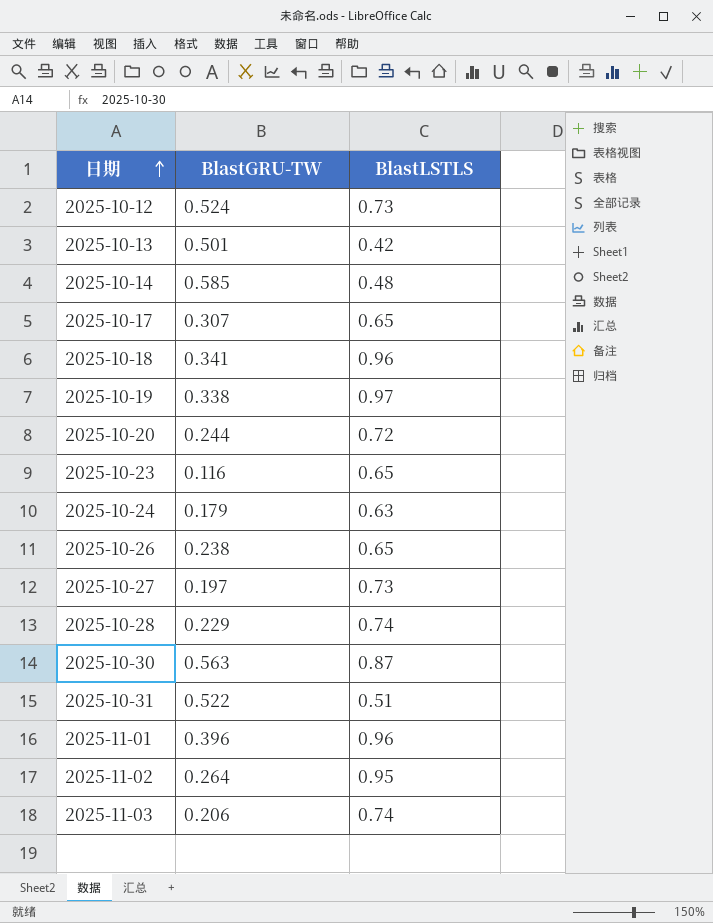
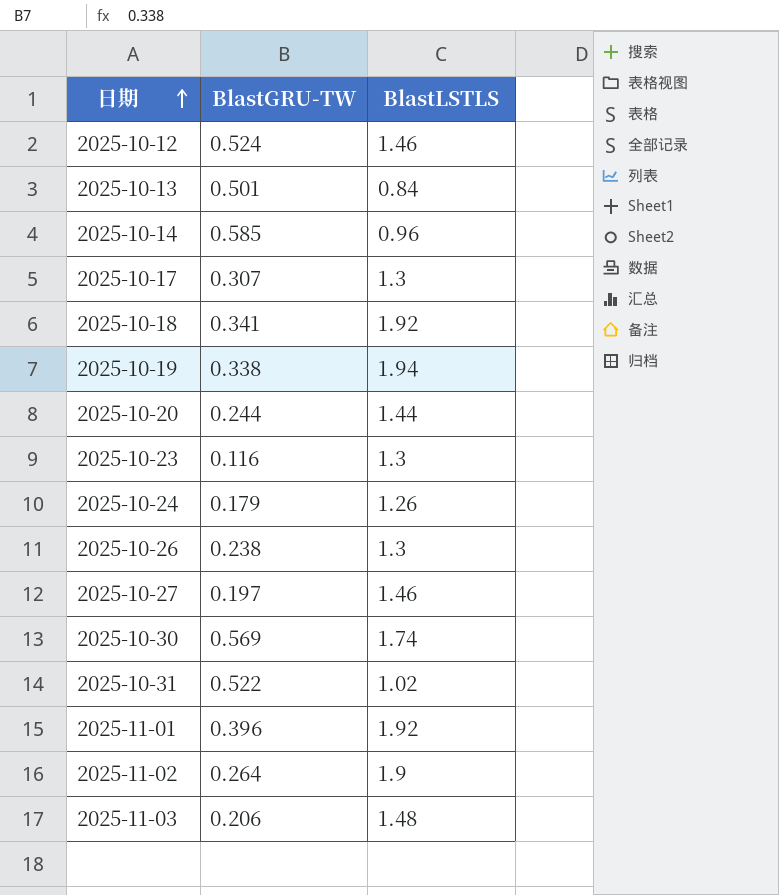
row 2025-10-28: 0.229 | 0.74 -> none
2025-10-12 | BlastLSTLS: 0.73 -> 1.46
2025-10-13 | BlastLSTLS: 0.42 -> 0.84
2025-10-14 | BlastLSTLS: 0.48 -> 0.96
2025-10-17 | BlastLSTLS: 0.65 -> 1.3
2025-10-18 | BlastLSTLS: 0.96 -> 1.92
2025-10-19 | BlastLSTLS: 0.97 -> 1.94
2025-10-20 | BlastLSTLS: 0.72 -> 1.44
2025-10-23 | BlastLSTLS: 0.65 -> 1.3
2025-10-24 | BlastLSTLS: 0.63 -> 1.26
2025-10-26 | BlastLSTLS: 0.65 -> 1.3
2025-10-27 | BlastLSTLS: 0.73 -> 1.46
2025-10-30 | BlastGRU-TW: 0.563 -> 0.569
2025-10-30 | BlastLSTLS: 0.87 -> 1.74
2025-10-31 | BlastLSTLS: 0.51 -> 1.02
2025-11-01 | BlastLSTLS: 0.96 -> 1.92
2025-11-02 | BlastLSTLS: 0.95 -> 1.9
2025-11-03 | BlastLSTLS: 0.74 -> 1.48

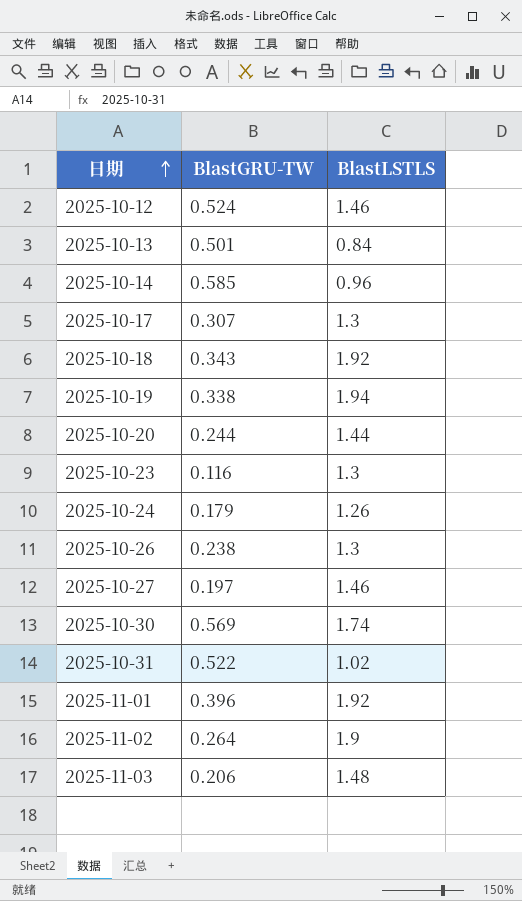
2025-10-18 | BlastGRU-TW: 0.341 -> 0.343

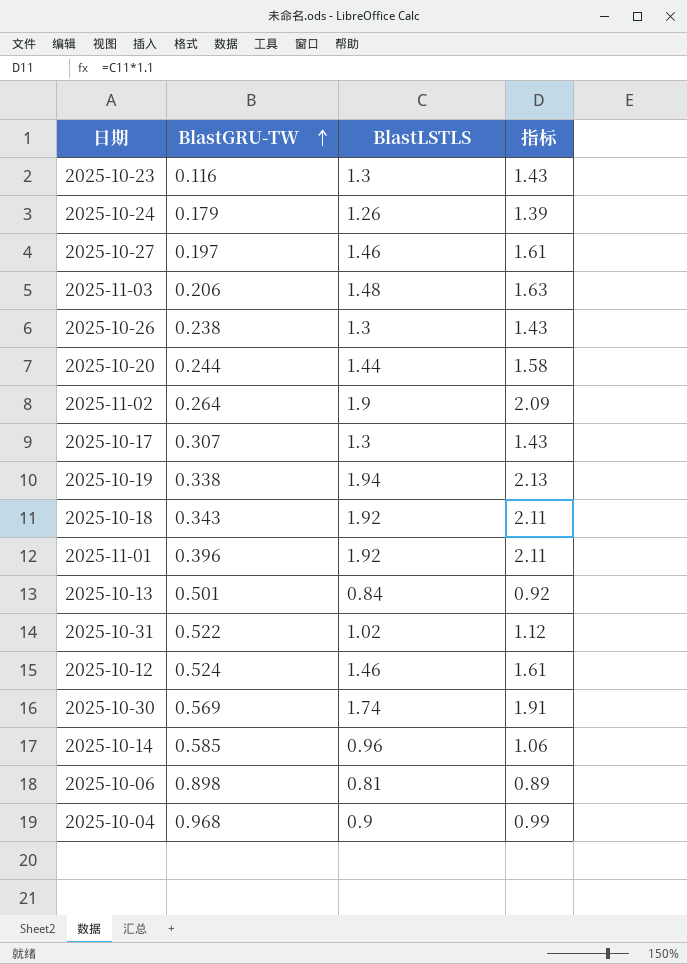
row order: 日期 ascending -> BlastGRU-TW ascending
column 指标 | formula: none -> [BlastLSTLS] * 1.1
row 2025-10-06: none -> 0.898 | 0.81 | 0.89
row 2025-10-04: none -> 0.968 | 0.9 | 0.99

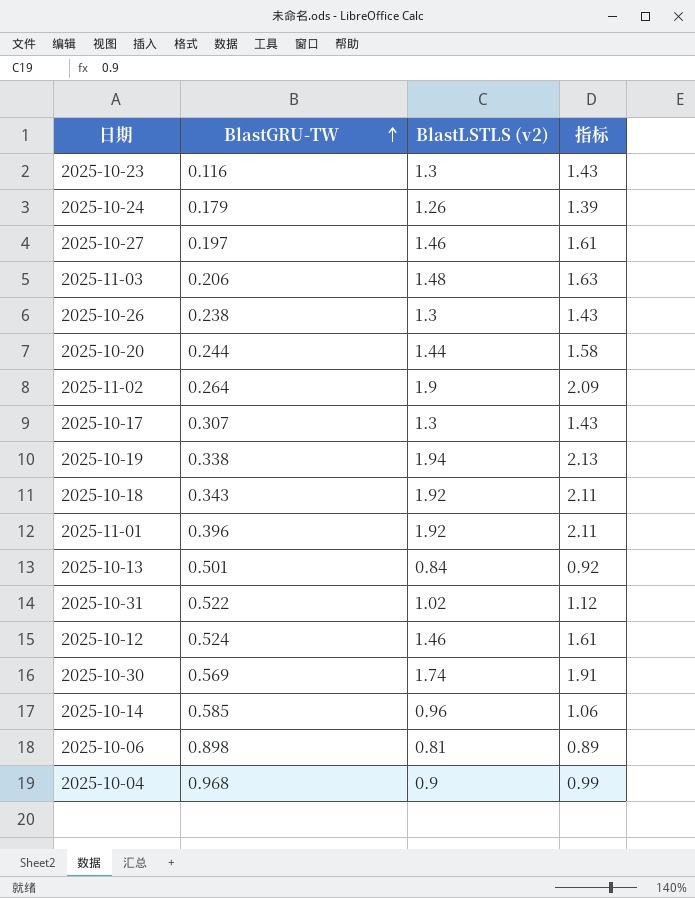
column name: BlastLSTLS -> BlastLSTLS (v2)

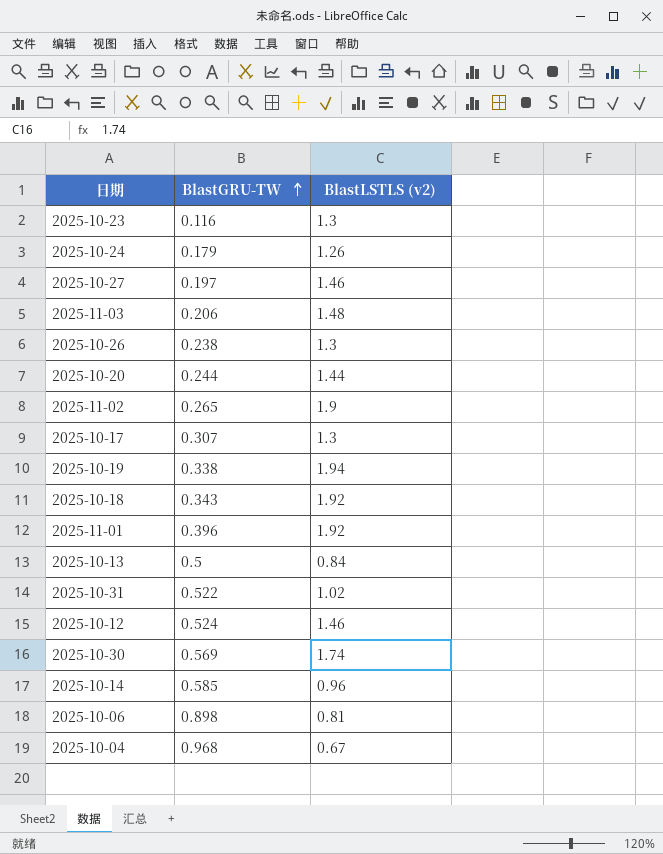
column 指标 | formula: [BlastLSTLS (v2)] * 1.1 -> none
2025-11-02 | BlastGRU-TW: 0.264 -> 0.265
2025-10-13 | BlastGRU-TW: 0.501 -> 0.5
2025-10-04 | BlastLSTLS (v2): 0.9 -> 0.67

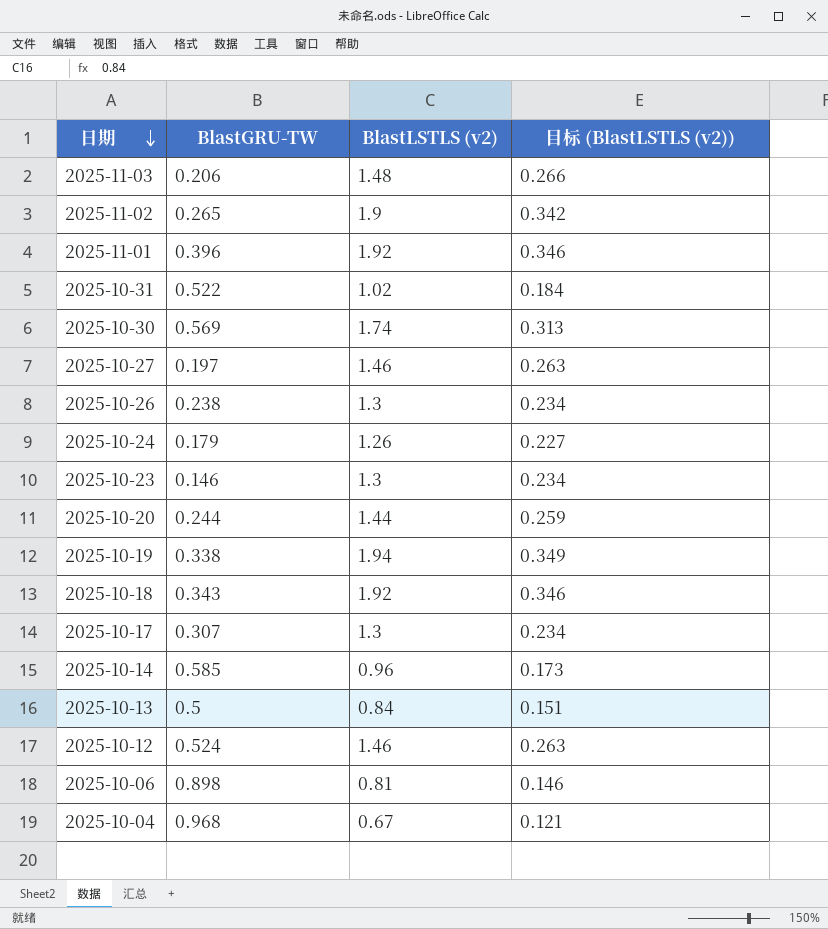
row order: BlastGRU-TW ascending -> 日期 descending
column 目标 (BlastLSTLS (v2)) | formula: none -> [BlastLSTLS (v2)] * 0.18
2025-10-23 | BlastGRU-TW: 0.116 -> 0.146

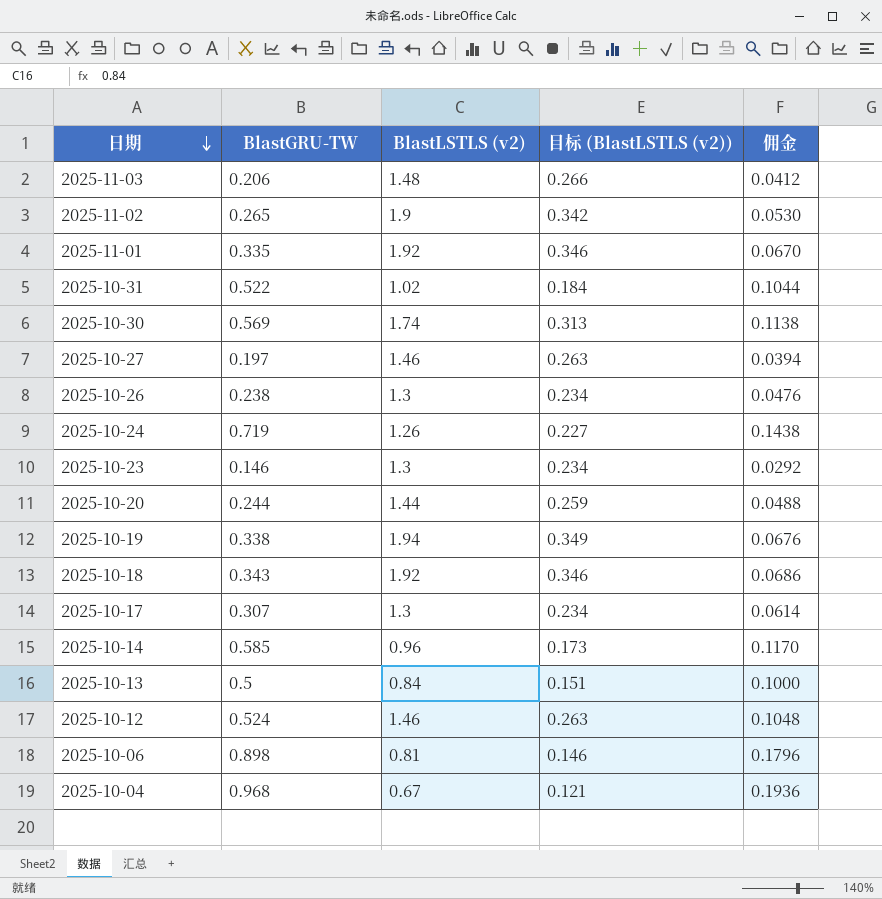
column 佣金 | formula: none -> [BlastGRU-TW] * 0.2
2025-11-01 | BlastGRU-TW: 0.396 -> 0.335
2025-10-24 | BlastGRU-TW: 0.179 -> 0.719

